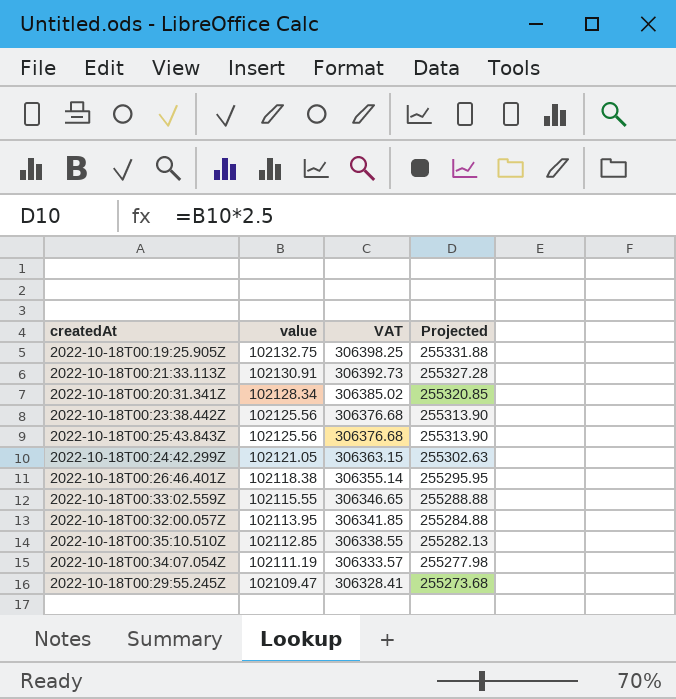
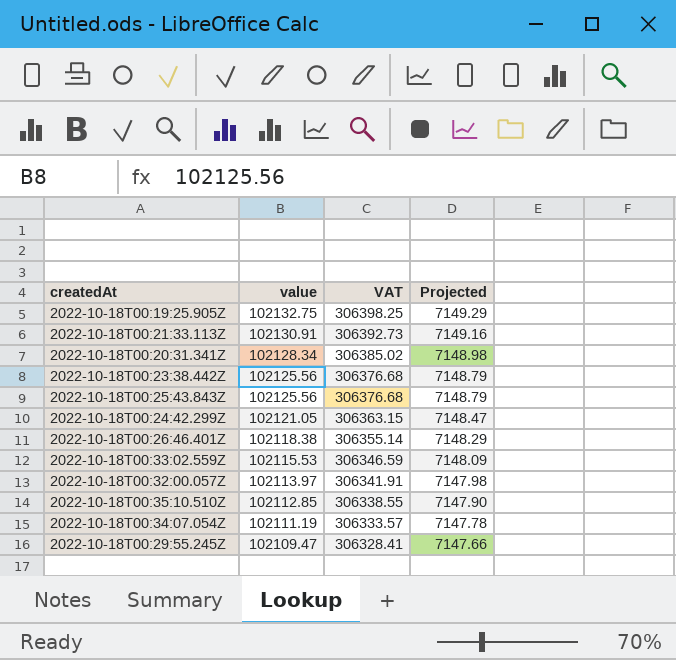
column Projected | formula: [value] * 2.5 -> [value] * 0.07
2022-10-18T00:33:02.559Z | value: 102115.55 -> 102115.53
2022-10-18T00:33:02.559Z | VAT: 306346.65 -> 306346.59
2022-10-18T00:32:00.057Z | value: 102113.95 -> 102113.97
2022-10-18T00:32:00.057Z | VAT: 306341.85 -> 306341.91

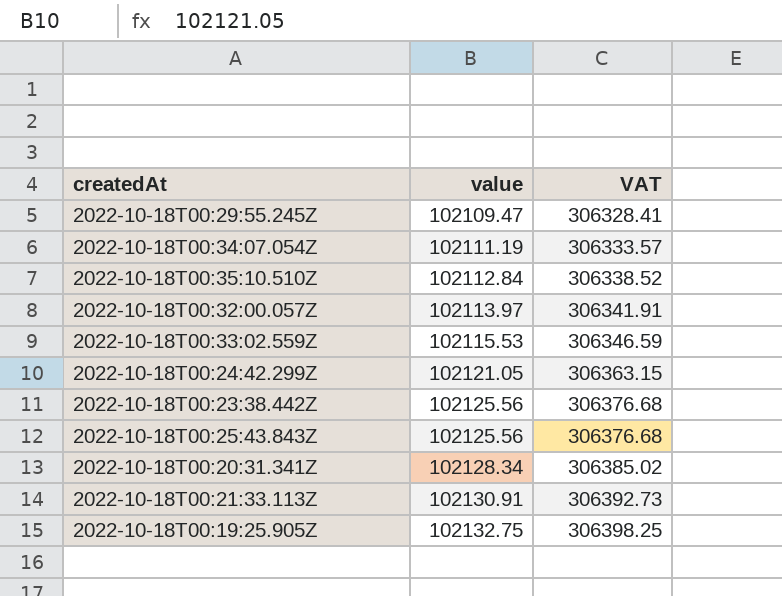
row order: value descending -> value ascending
column Projected | formula: [value] * 0.07 -> none
row 2022-10-18T00:26:46.401Z: 102118.38 | 306355.14 | 7148.29 -> none
2022-10-18T00:35:10.510Z | value: 102112.85 -> 102112.84
2022-10-18T00:35:10.510Z | VAT: 306338.55 -> 306338.52

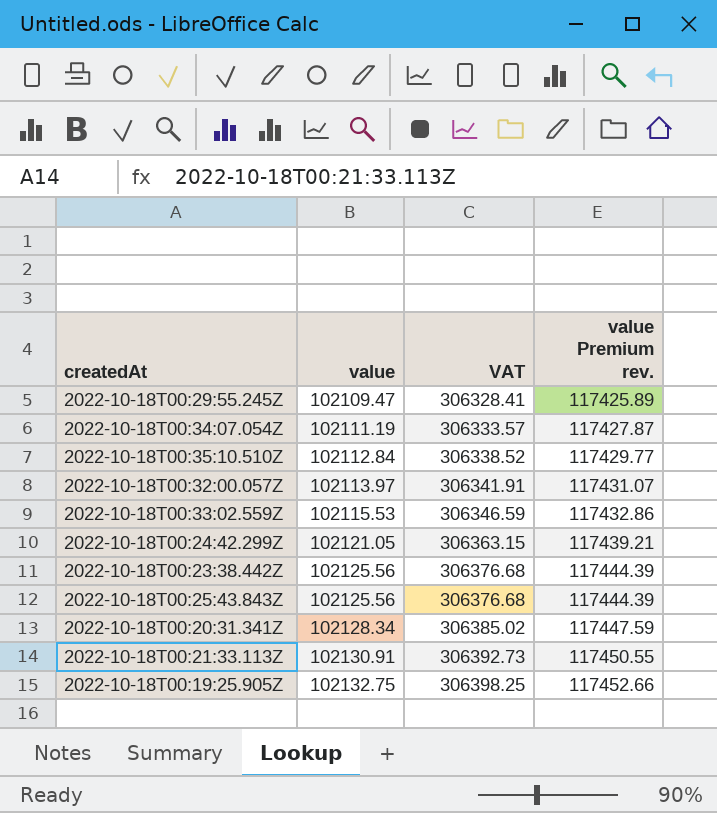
column value Premium rev. | formula: none -> [value] * 1.15

